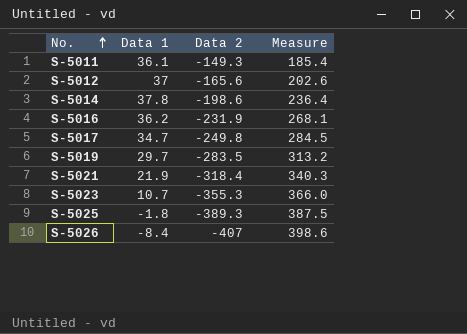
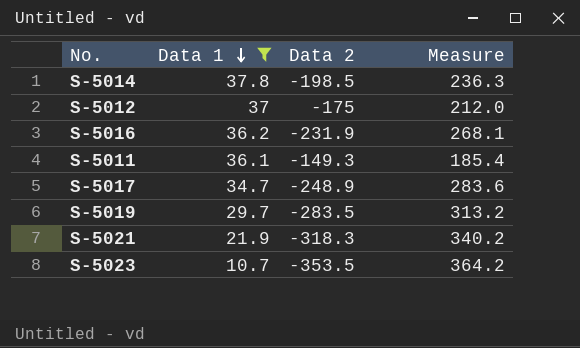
filter: none -> Data 1 >= 10.7
row order: No. ascending -> Data 1 descending
S-5014 | Data 2: -198.6 -> -198.5
S-5014 | Measure: 236.4 -> 236.3
S-5012 | Data 2: -165.6 -> -175
S-5012 | Measure: 202.6 -> 212.0
S-5017 | Data 2: -249.8 -> -248.9
S-5017 | Measure: 284.5 -> 283.6
S-5021 | Data 2: -318.4 -> -318.3
S-5021 | Measure: 340.3 -> 340.2
S-5023 | Data 2: -355.3 -> -353.5
S-5023 | Measure: 366.0 -> 364.2

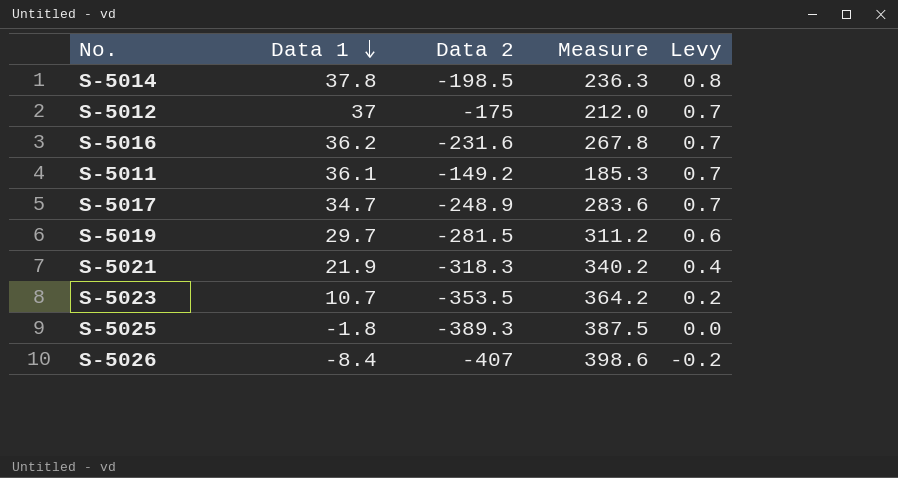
filter: Data 1 >= 10.7 -> none
column Levy | formula: none -> [Data 1] * 0.02
S-5016 | Data 2: -231.9 -> -231.6
S-5016 | Measure: 268.1 -> 267.8
S-5011 | Data 2: -149.3 -> -149.2
S-5011 | Measure: 185.4 -> 185.3
S-5019 | Data 2: -283.5 -> -281.5
S-5019 | Measure: 313.2 -> 311.2

